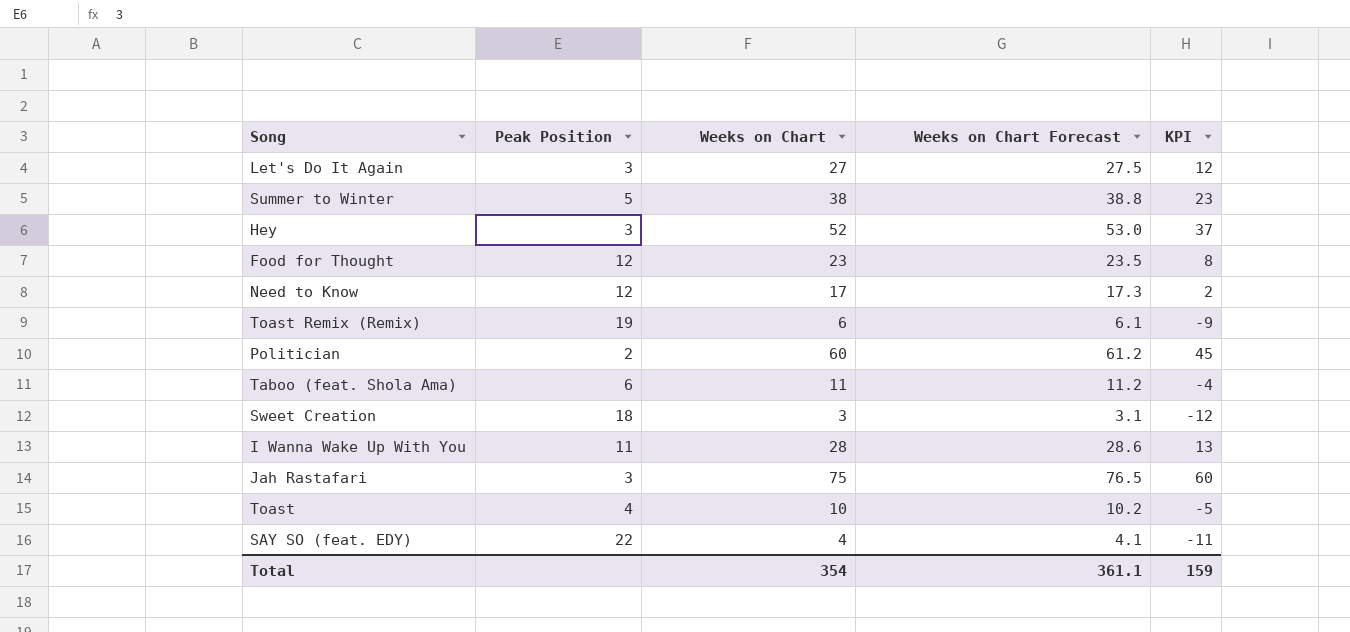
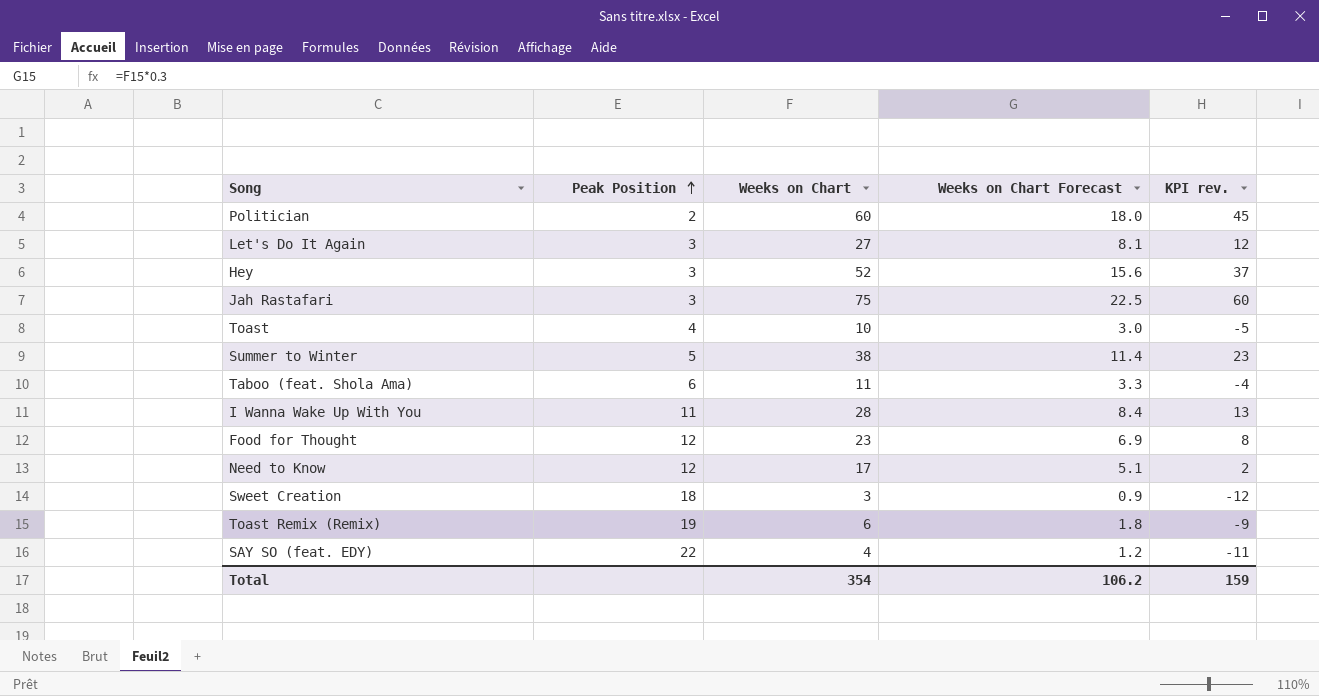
row order: none -> Peak Position ascending
column Weeks on Chart Forecast | formula: [Weeks on Chart] * 1.02 -> [Weeks on Chart] * 0.3
column name: KPI -> KPI rev.
Total | Weeks on Chart Forecast: 361.1 -> 106.2

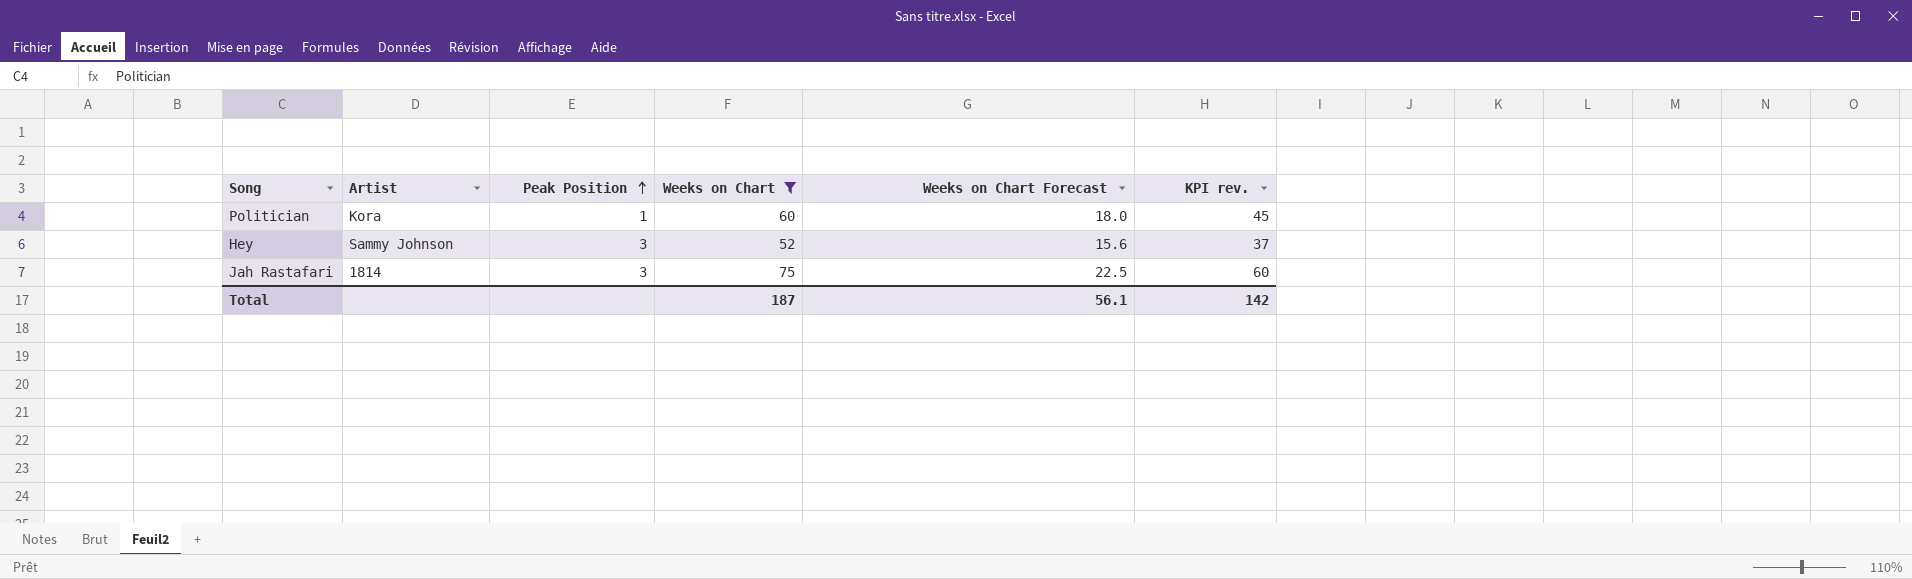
filter: none -> Weeks on Chart >= 52
column Artist | position: none -> 2
Politician | Peak Position: 2 -> 1
Total | Weeks on Chart: 354 -> 187
Total | Weeks on Chart Forecast: 106.2 -> 56.1
Total | KPI rev.: 159 -> 142

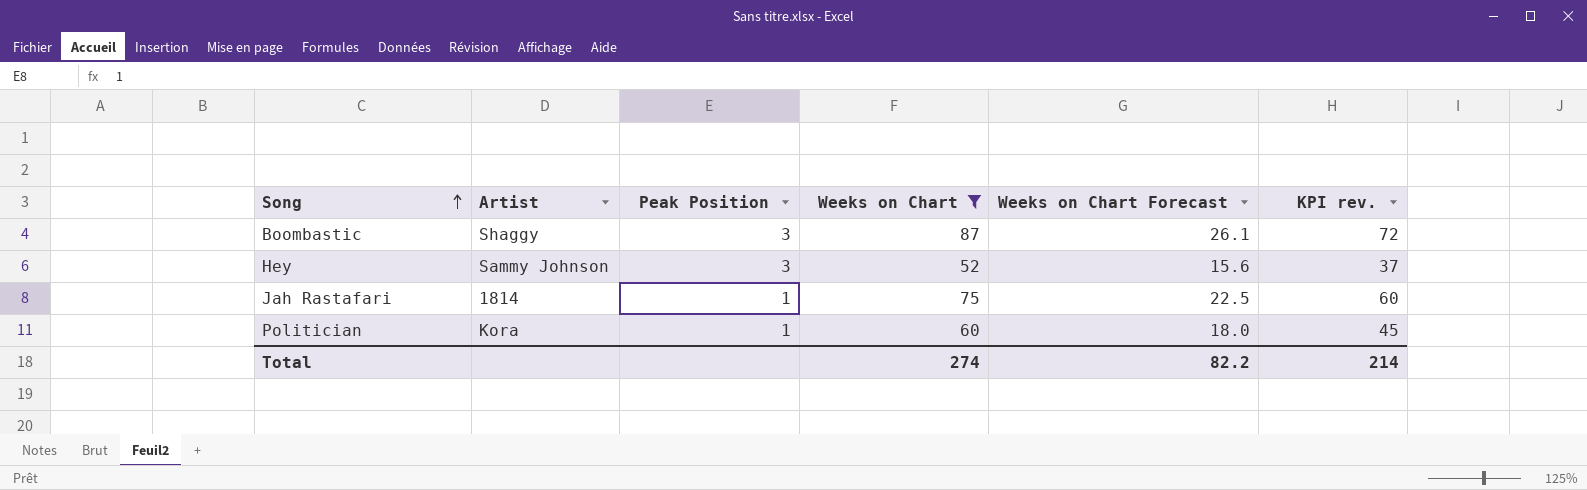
row order: Peak Position ascending -> Song ascending
row Boombastic: none -> Shaggy | 3 | 87 | 26.1 | 72
Jah Rastafari | Peak Position: 3 -> 1
Total | Weeks on Chart: 187 -> 274
Total | Weeks on Chart Forecast: 56.1 -> 82.2
Total | KPI rev.: 142 -> 214

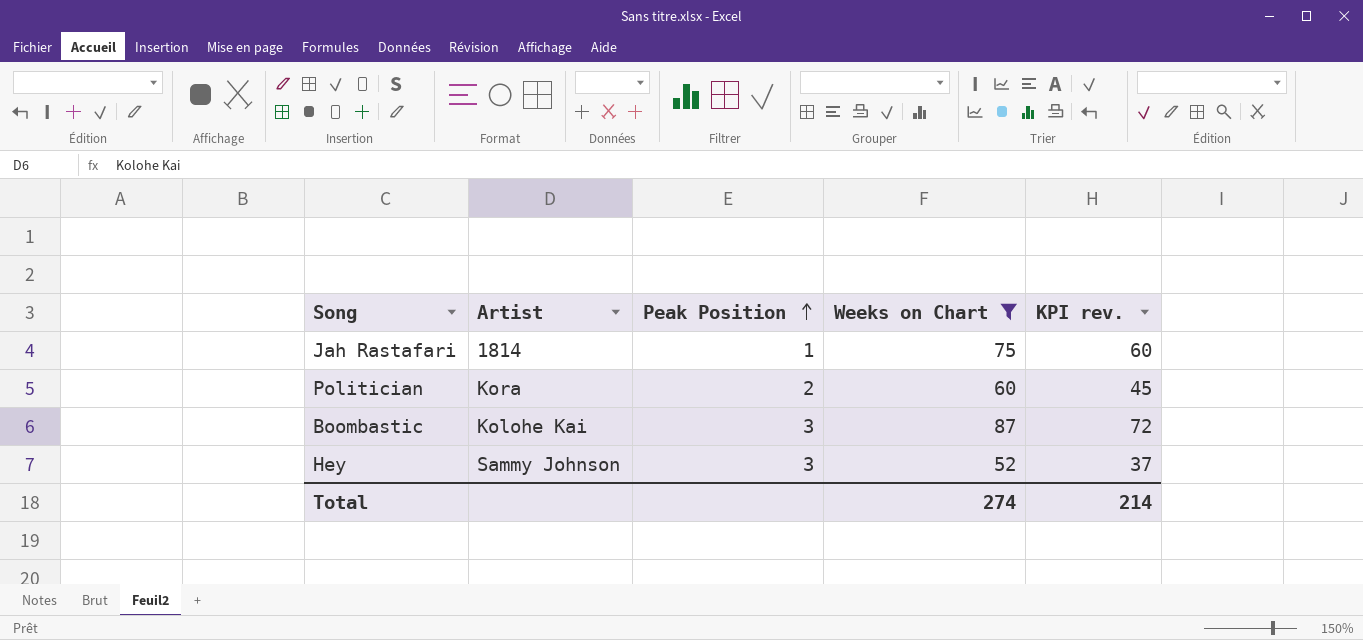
row order: Song ascending -> Peak Position ascending
column Weeks on Chart Forecast | formula: [Weeks on Chart] * 0.3 -> none
Politician | Peak Position: 1 -> 2
Boombastic | Artist: Shaggy -> Kolohe Kai

